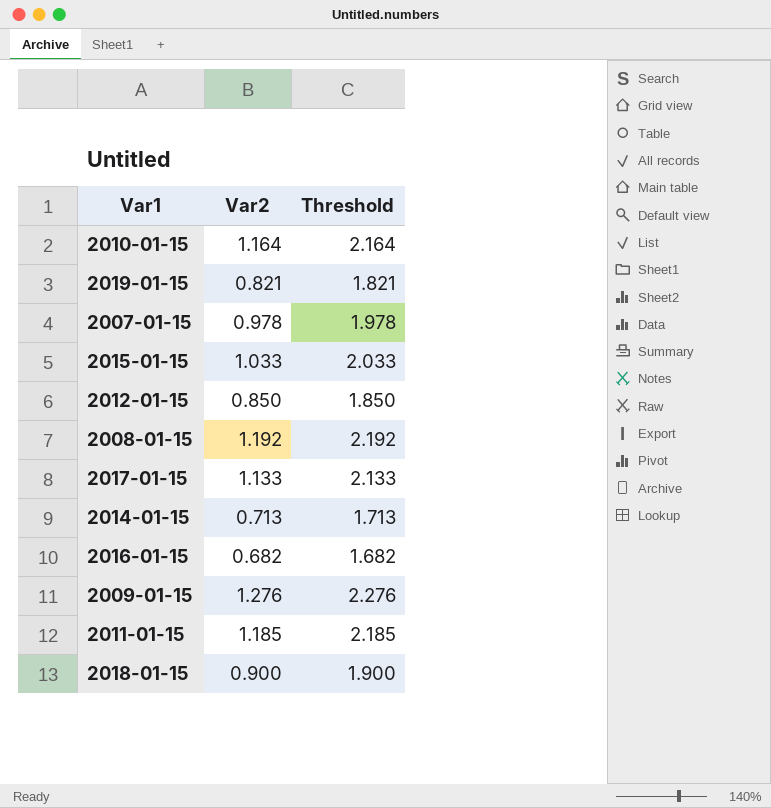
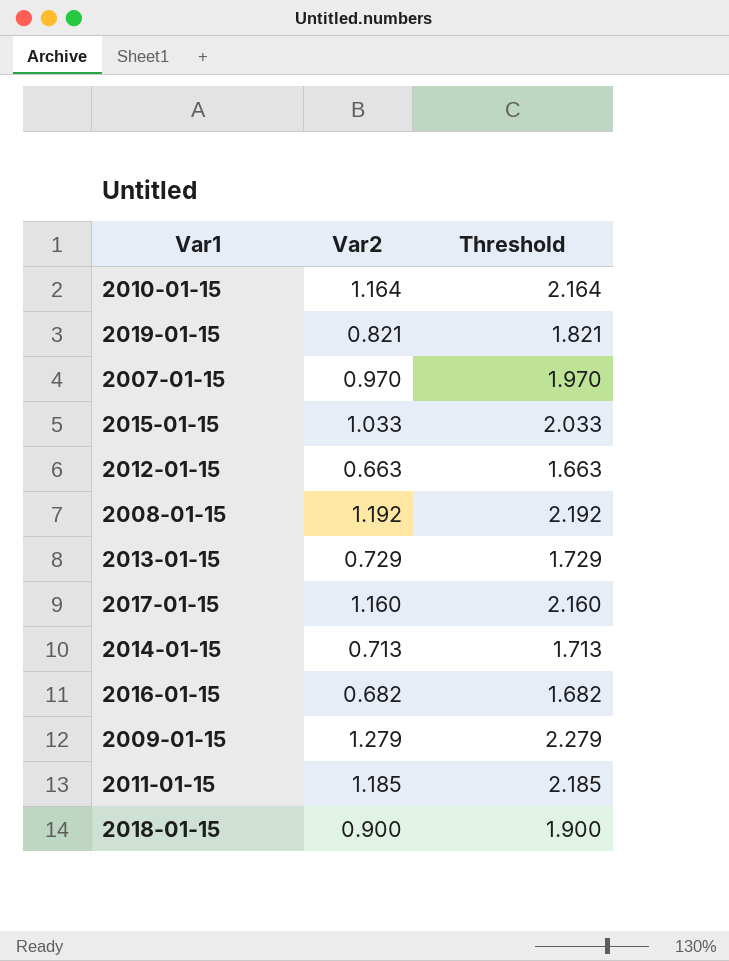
2007-01-15 | Var2: 0.978 -> 0.970
2007-01-15 | Threshold: 1.978 -> 1.970
2012-01-15 | Var2: 0.850 -> 0.663
2012-01-15 | Threshold: 1.850 -> 1.663
row 2013-01-15: none -> 0.729 | 1.729
2017-01-15 | Var2: 1.133 -> 1.160
2017-01-15 | Threshold: 2.133 -> 2.160
2009-01-15 | Var2: 1.276 -> 1.279
2009-01-15 | Threshold: 2.276 -> 2.279

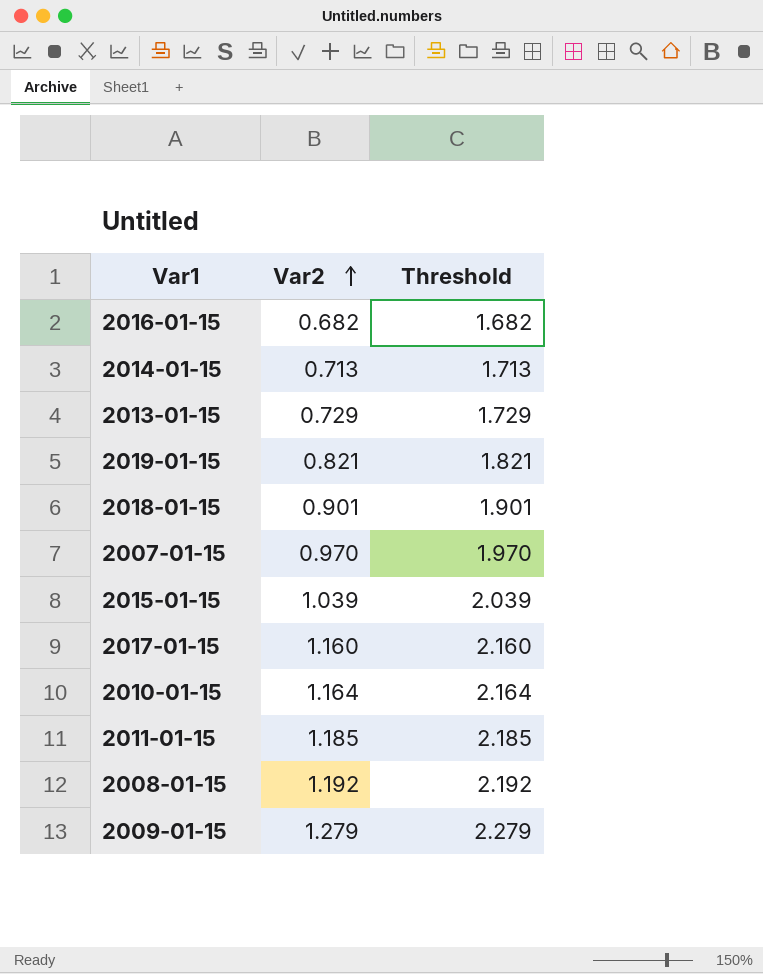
row order: none -> Var2 ascending
row 2012-01-15: 0.663 | 1.663 -> none
2018-01-15 | Var2: 0.900 -> 0.901
2018-01-15 | Threshold: 1.900 -> 1.901
2015-01-15 | Var2: 1.033 -> 1.039
2015-01-15 | Threshold: 2.033 -> 2.039

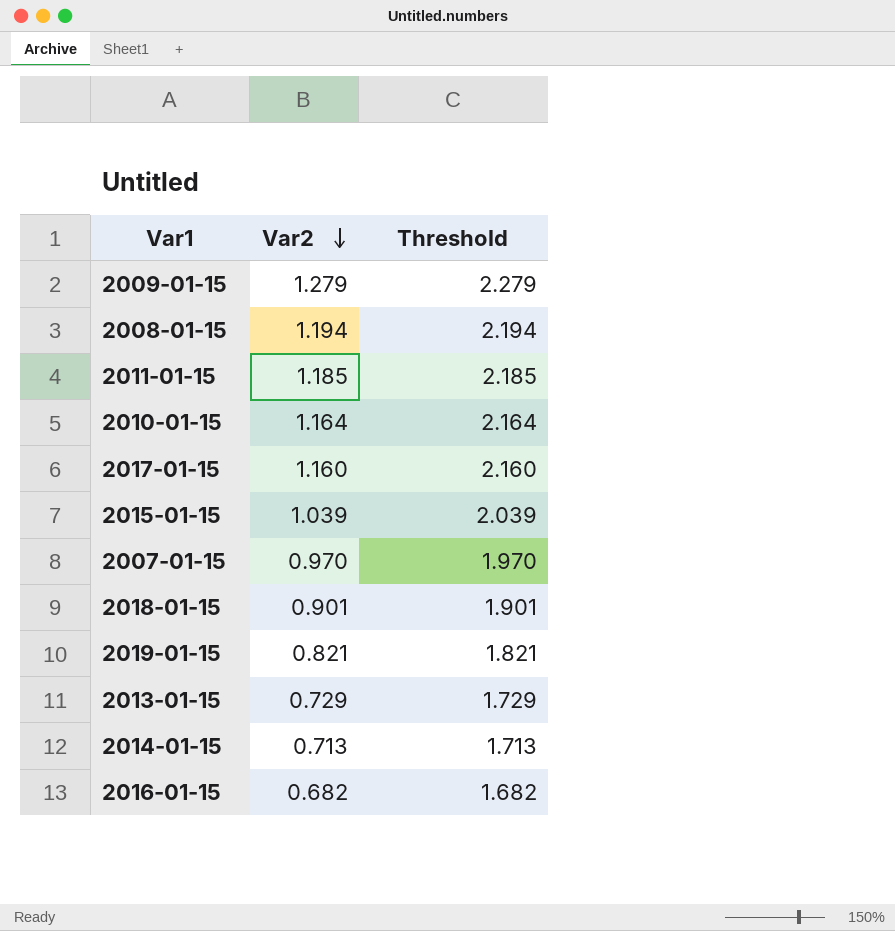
row order: Var2 ascending -> Var2 descending
2008-01-15 | Var2: 1.192 -> 1.194
2008-01-15 | Threshold: 2.192 -> 2.194

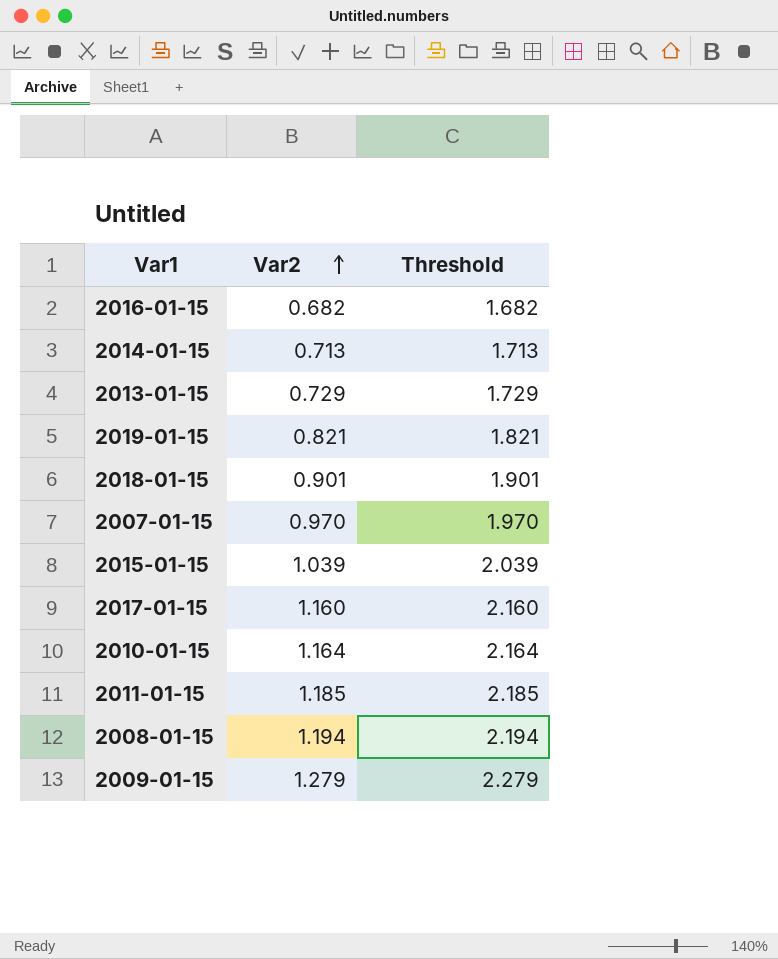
row order: Var2 descending -> Var2 ascending

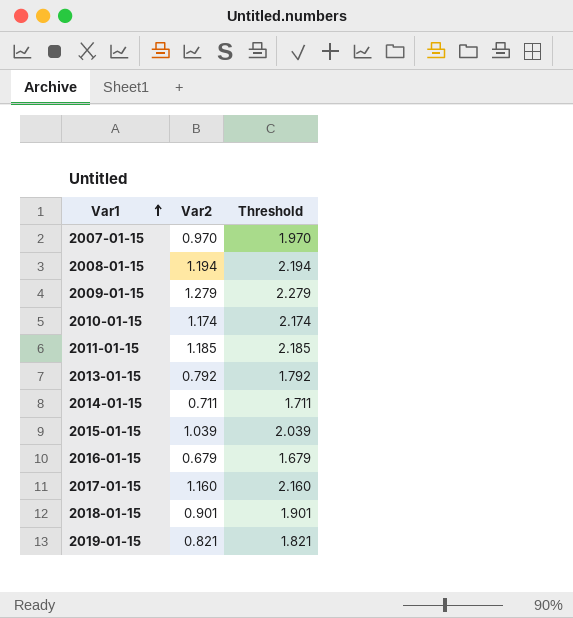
row order: Var2 ascending -> Var1 ascending
2010-01-15 | Var2: 1.164 -> 1.174
2010-01-15 | Threshold: 2.164 -> 2.174
2013-01-15 | Var2: 0.729 -> 0.792
2013-01-15 | Threshold: 1.729 -> 1.792
2014-01-15 | Var2: 0.713 -> 0.711
2014-01-15 | Threshold: 1.713 -> 1.711
2016-01-15 | Var2: 0.682 -> 0.679
2016-01-15 | Threshold: 1.682 -> 1.679

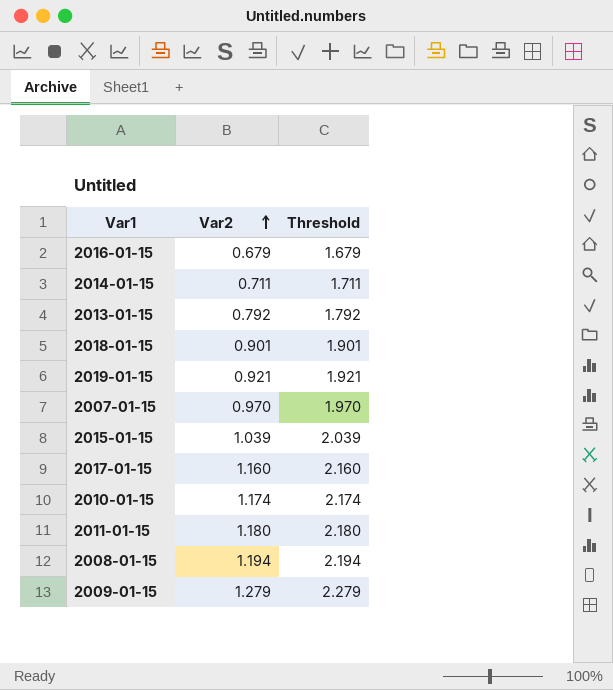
row order: Var1 ascending -> Var2 ascending
2019-01-15 | Var2: 0.821 -> 0.921
2019-01-15 | Threshold: 1.821 -> 1.921
2011-01-15 | Var2: 1.185 -> 1.180
2011-01-15 | Threshold: 2.185 -> 2.180

